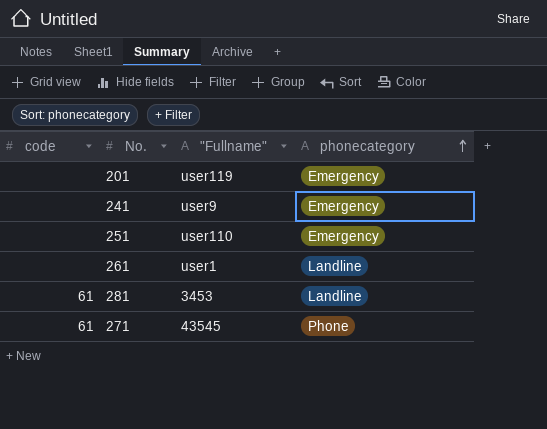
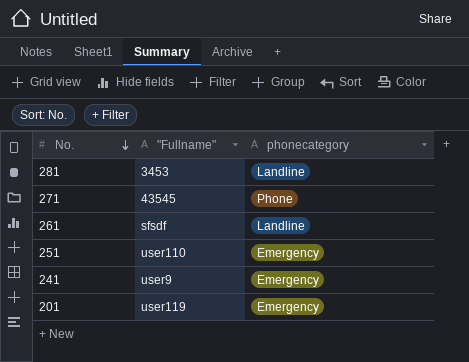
row order: phonecategory ascending -> No. descending
column code | position: 1 -> none
261 | "Fullname": user1 -> sfsdf

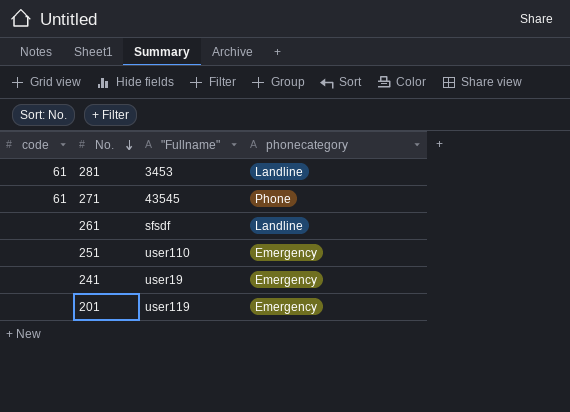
column code | position: none -> 1
241 | "Fullname": user9 -> user19

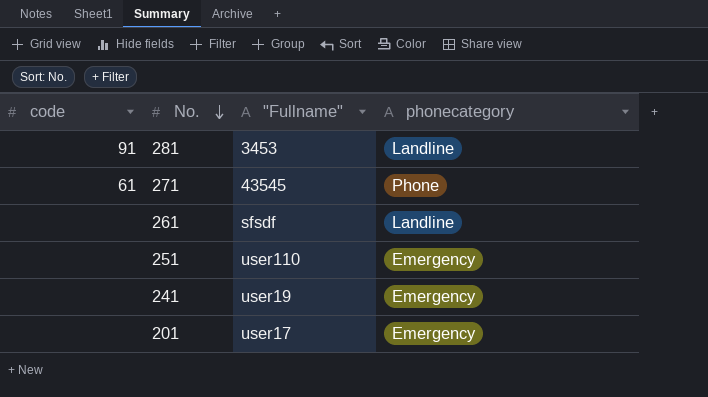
281 | code: 61 -> 91
201 | "Fullname": user119 -> user17

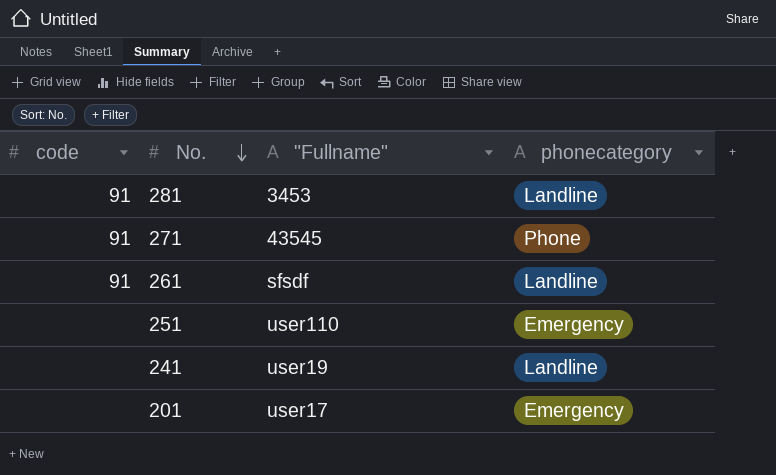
271 | code: 61 -> 91
261 | code: none -> 91
241 | phonecategory: Emergency -> Landline

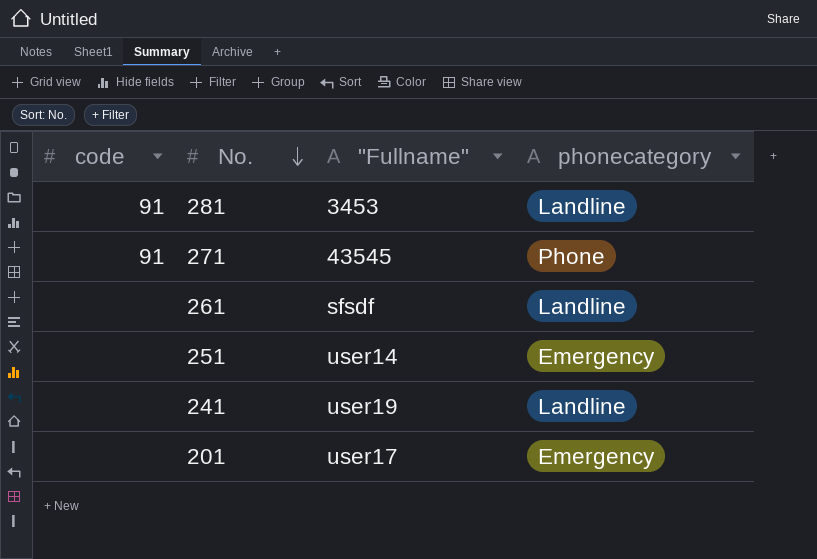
261 | code: 91 -> none
251 | "Fullname": user110 -> user14

